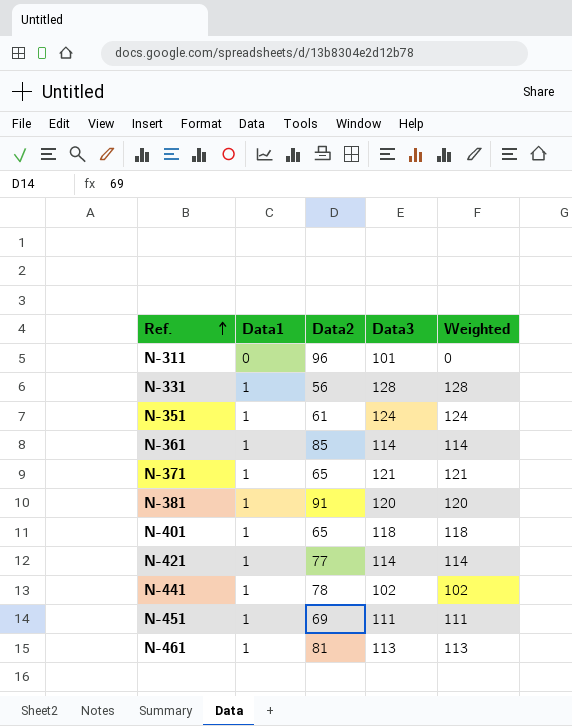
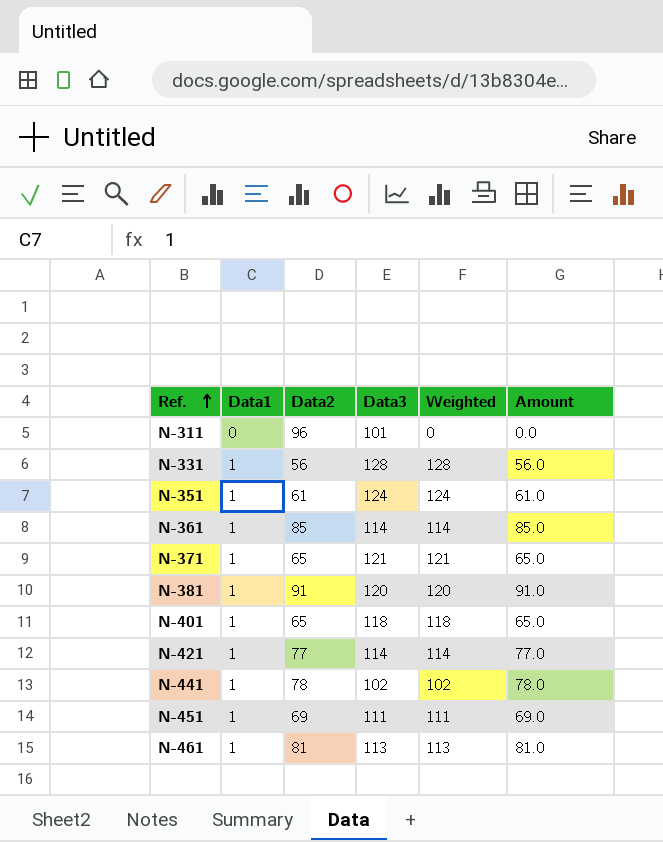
column Amount | formula: none -> [Data1] * [Data2]

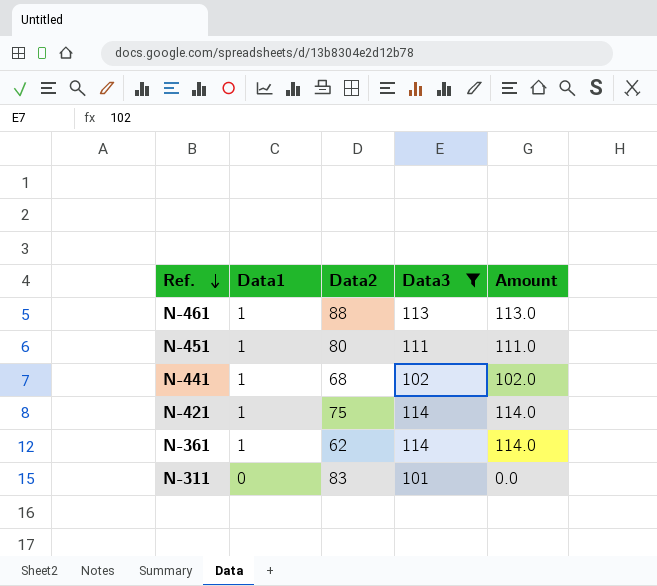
filter: none -> Data3 <= 114
row order: Ref. ascending -> Ref. descending
column Weighted | formula: [Data1] * [Data3] -> none
column Amount | formula: [Data1] * [Data2] -> [Data1] * [Data3]
N-461 | Data2: 81 -> 88
N-451 | Data2: 69 -> 80
N-441 | Data2: 78 -> 68
N-421 | Data2: 77 -> 75
N-361 | Data2: 85 -> 62
N-311 | Data2: 96 -> 83

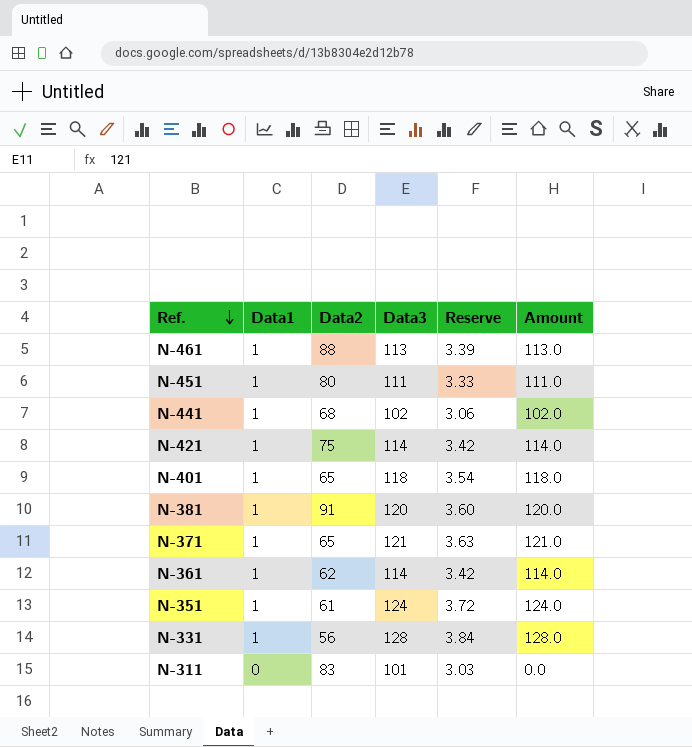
filter: Data3 <= 114 -> none
column Reserve | formula: none -> [Data3] * 0.03

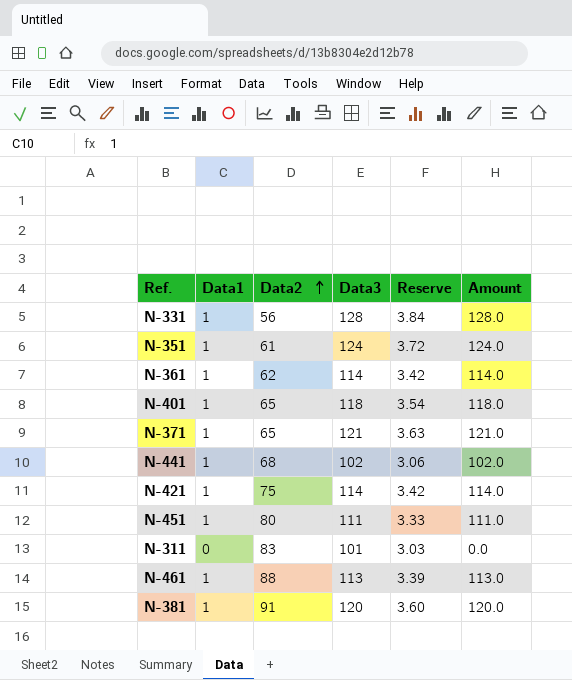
row order: Ref. descending -> Data2 ascending

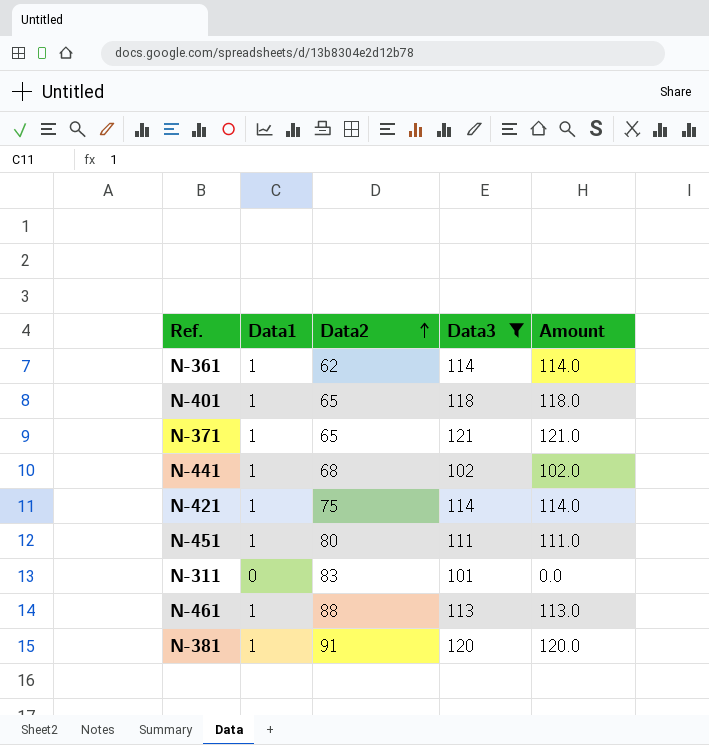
filter: none -> Data3 <= 121
column Reserve | formula: [Data3] * 0.03 -> none

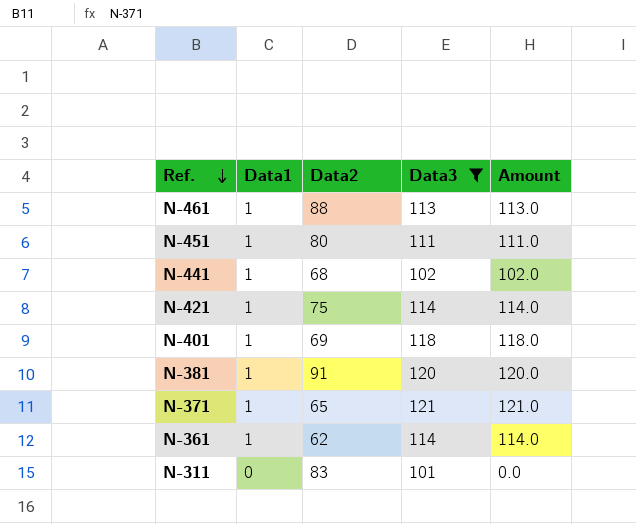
row order: Data2 ascending -> Ref. descending
N-401 | Data2: 65 -> 69

